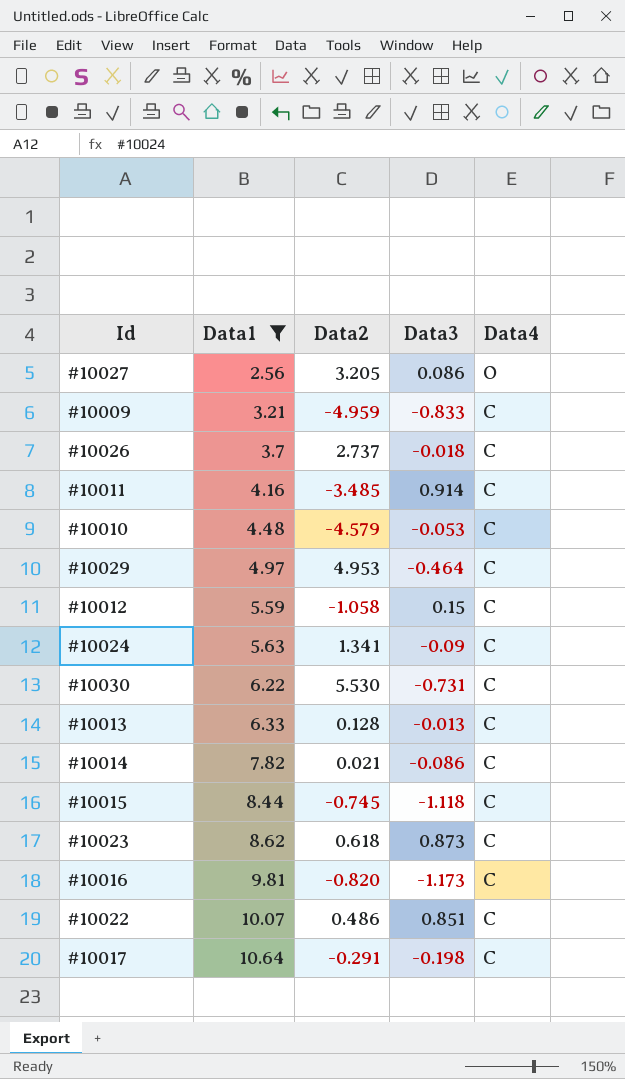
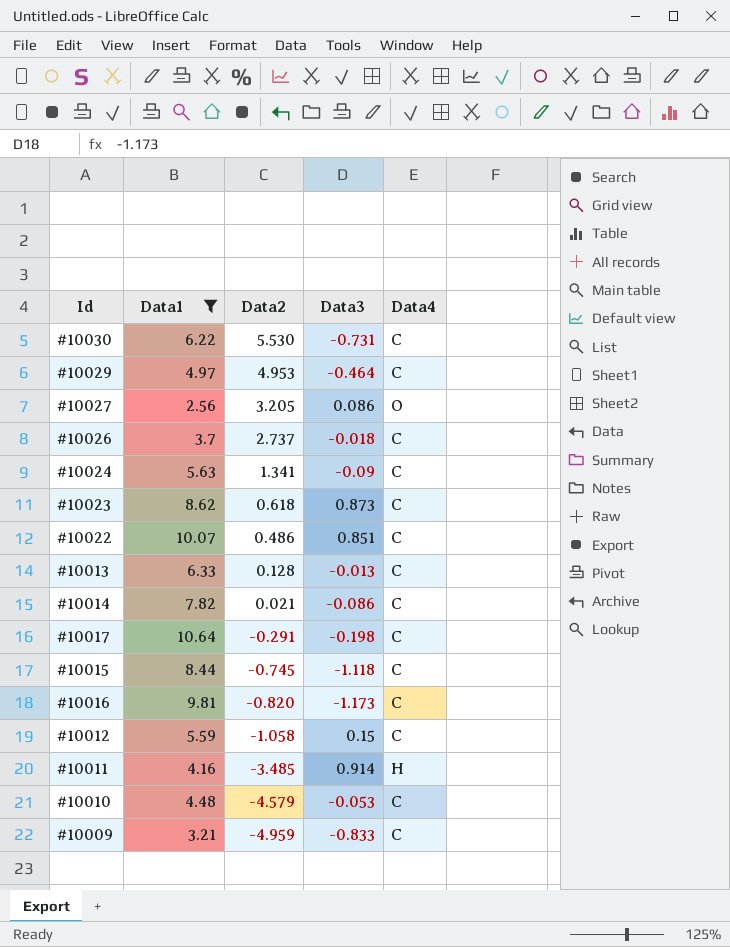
row order: Data1 ascending -> Data2 descending
#10011 | Data4: C -> H

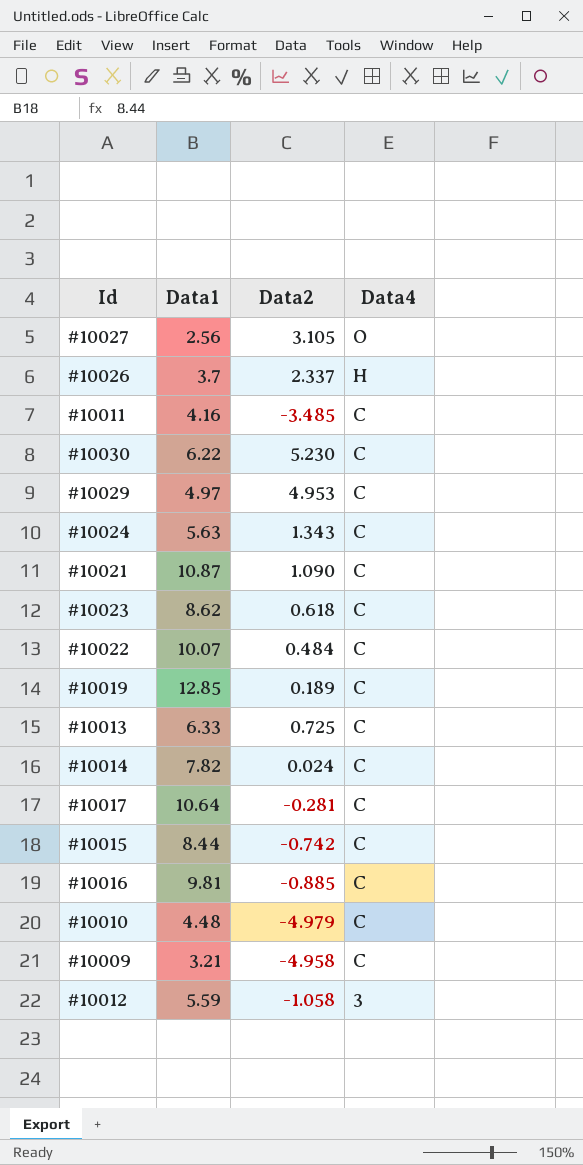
filter: Data1 <= 10.64 -> none
row order: Data2 descending -> Data4 descending
column Data3 | position: 4 -> none
#10027 | Data2: 3.205 -> 3.105
#10026 | Data2: 2.737 -> 2.337
#10026 | Data4: C -> H
#10011 | Data4: H -> C
#10030 | Data2: 5.530 -> 5.230
#10024 | Data2: 1.341 -> 1.343
#10022 | Data2: 0.486 -> 0.484
#10013 | Data2: 0.128 -> 0.725
#10014 | Data2: 0.021 -> 0.024
#10017 | Data2: -0.291 -> -0.281
#10015 | Data2: -0.745 -> -0.742
#10016 | Data2: -0.820 -> -0.885
#10010 | Data2: -4.579 -> -4.979
#10009 | Data2: -4.959 -> -4.958
#10012 | Data4: C -> 3

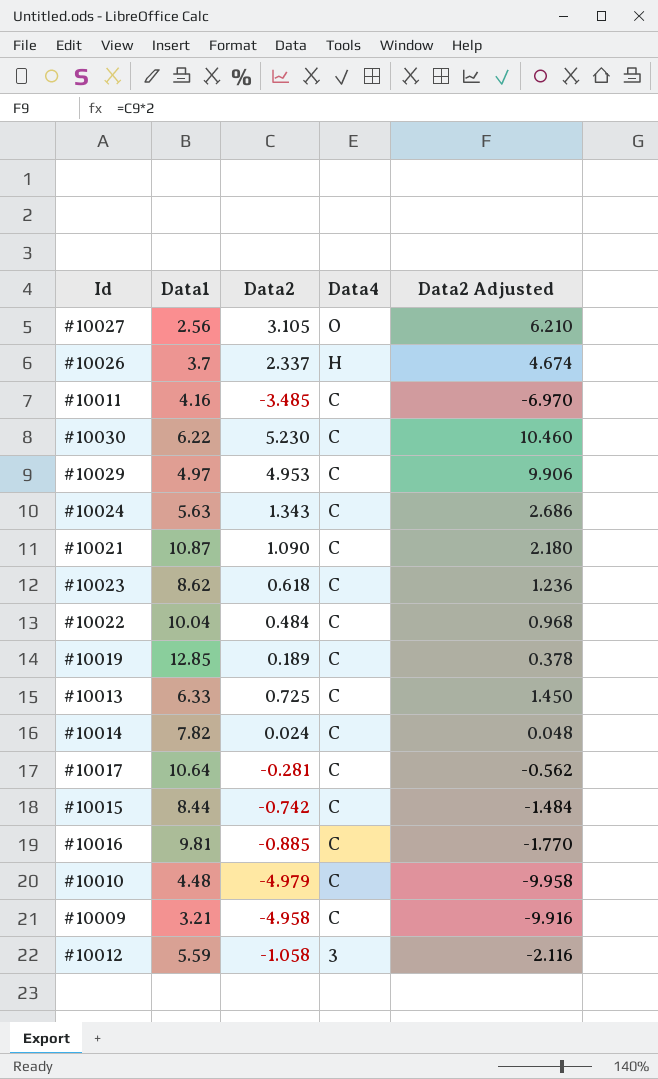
column Data2 Adjusted | formula: none -> [Data2] * 2
#10022 | Data1: 10.07 -> 10.04

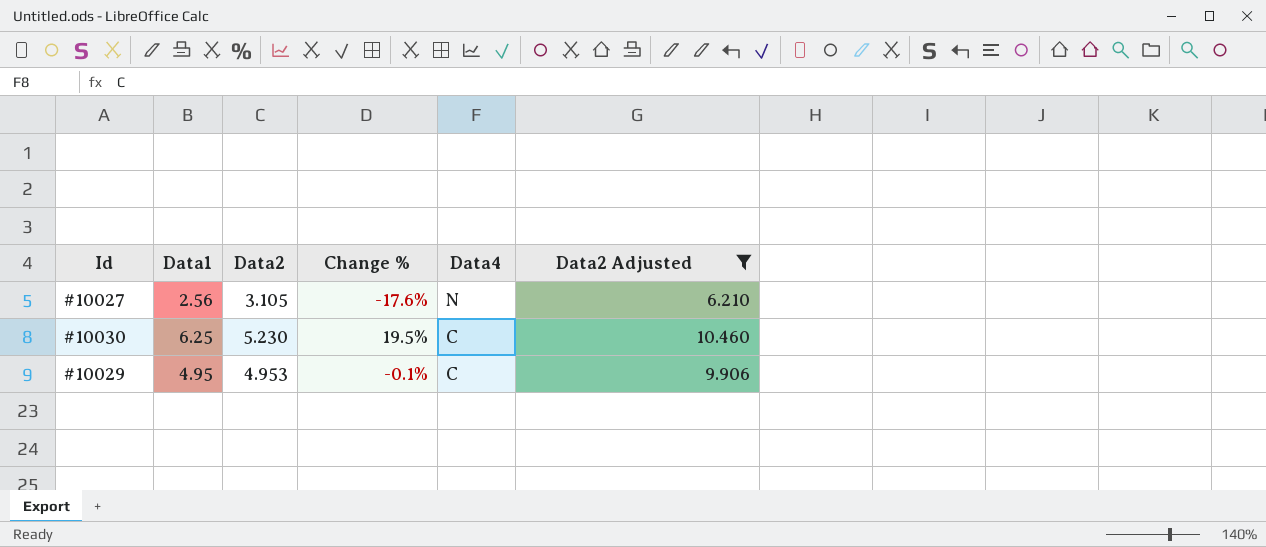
filter: none -> Data2 Adjusted >= 6.210
column Change % | formula: none -> ([Data1] - [Data2]) / [Data2]
#10027 | Data4: O -> N
#10030 | Data1: 6.22 -> 6.25
#10029 | Data1: 4.97 -> 4.95

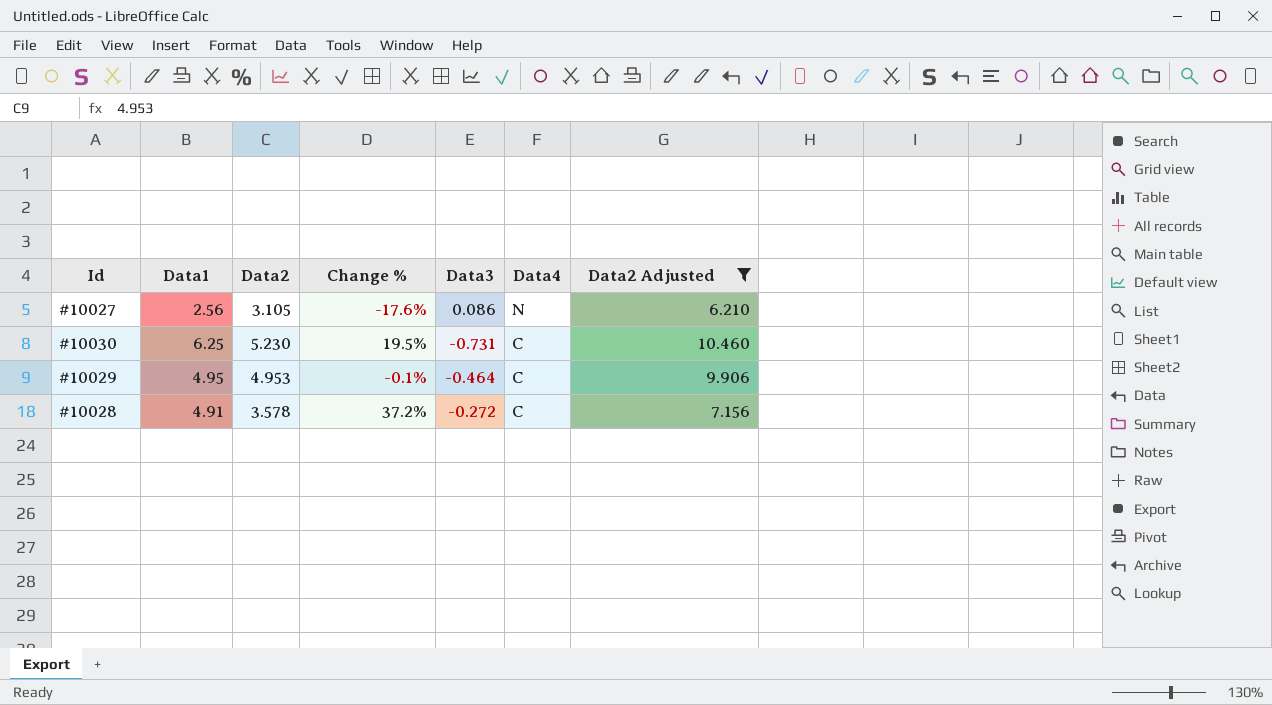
column Data3 | position: none -> 5
row #10028: none -> 4.91 | 3.578 | 37.2% | -0.272 | C | 7.156

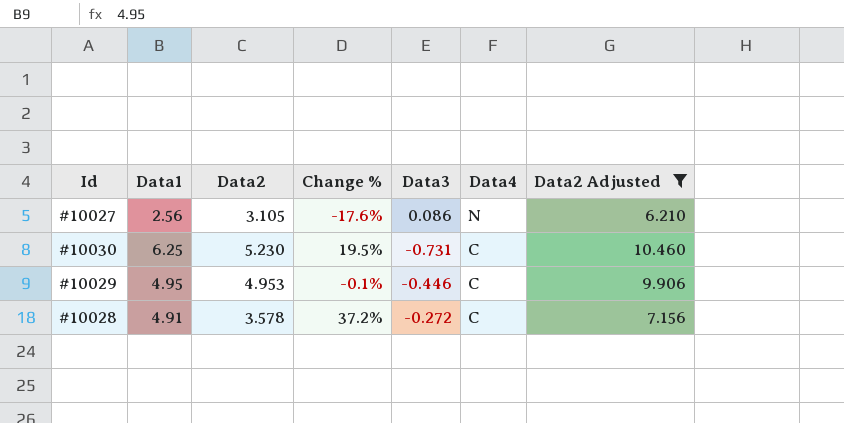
#10029 | Data3: -0.464 -> -0.446

